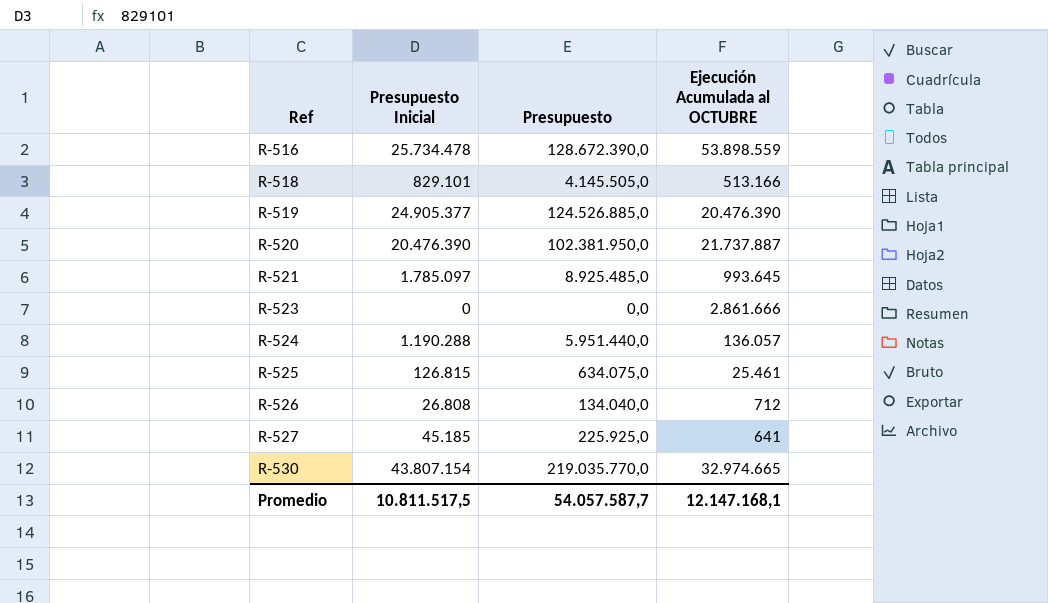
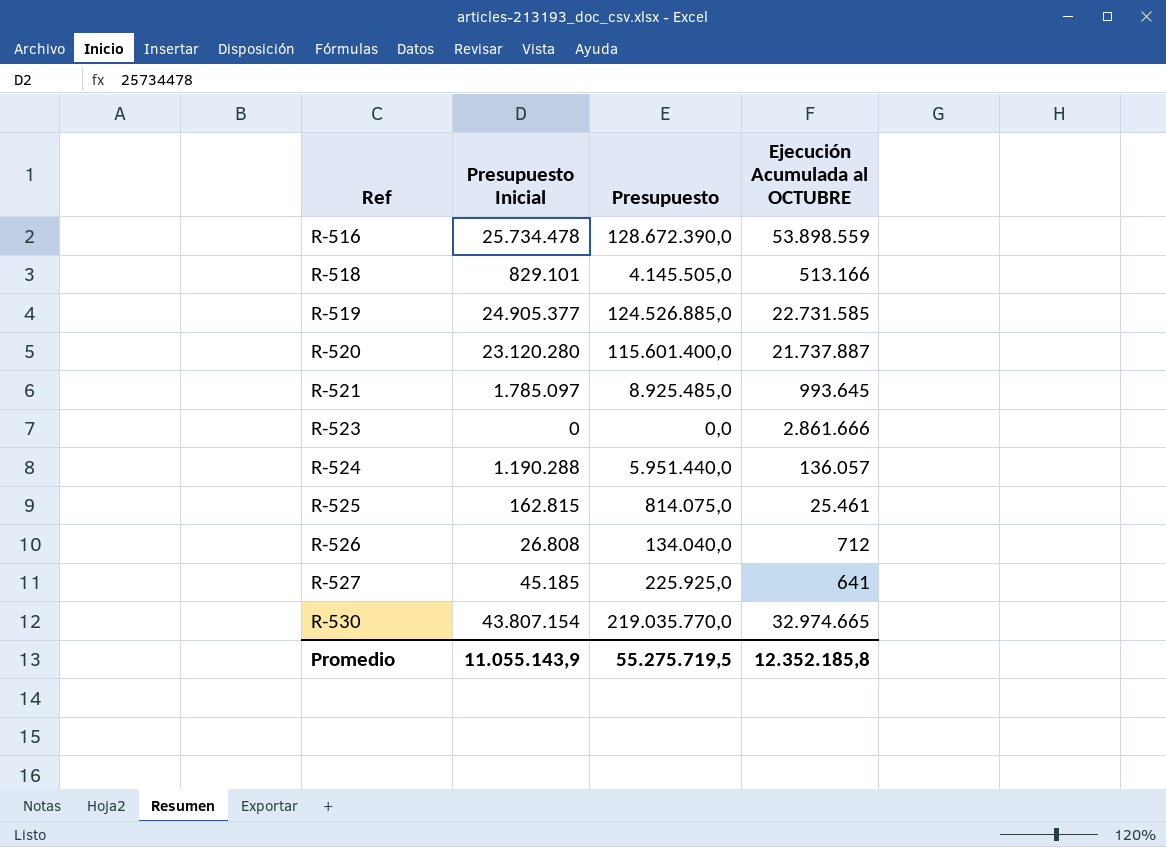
R-519 | Ejecución Acumulada al OCTUBRE: 20.476.390 -> 22.731.585
R-520 | Presupuesto Inicial: 20.476.390 -> 23.120.280
R-520 | Presupuesto: 102.381.950,0 -> 115.601.400,0
R-525 | Presupuesto Inicial: 126.815 -> 162.815
R-525 | Presupuesto: 634.075,0 -> 814.075,0
Promedio | Presupuesto Inicial: 10.811.517,5 -> 11.055.143,9
Promedio | Presupuesto: 54.057.587,7 -> 55.275.719,5
Promedio | Ejecución Acumulada al OCTUBRE: 12.147.168,1 -> 12.352.185,8

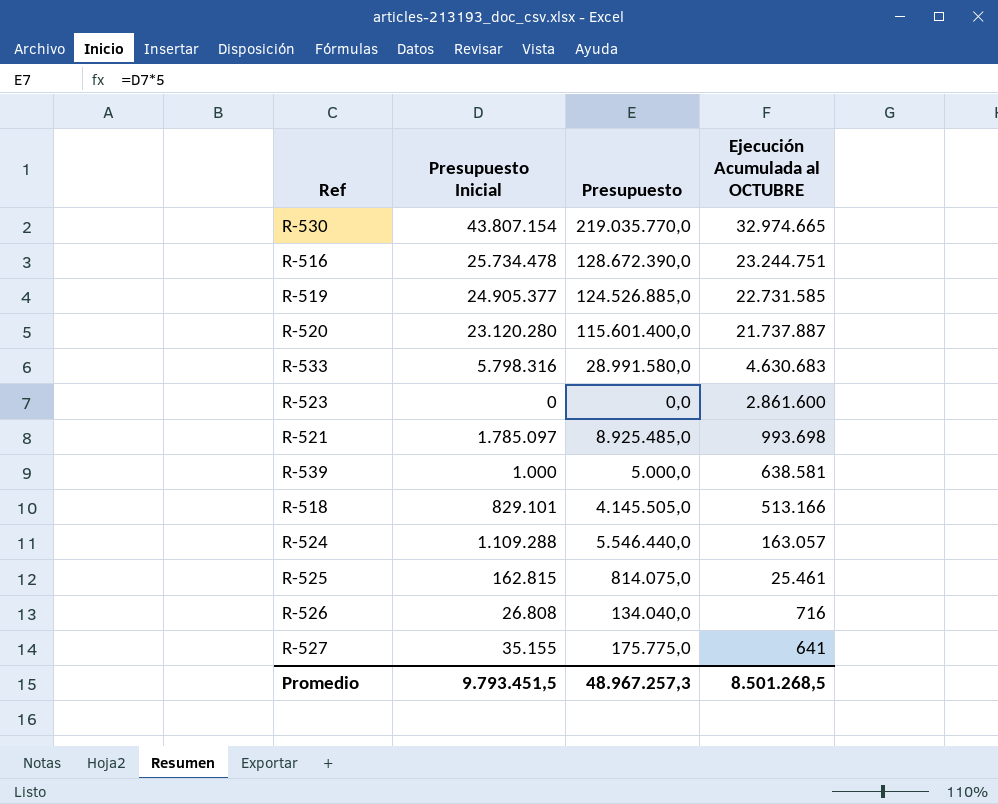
row order: Ref ascending -> Ejecución Acumulada al OCTUBRE descending
R-516 | Ejecución Acumulada al OCTUBRE: 53.898.559 -> 23.244.751
row R-533: none -> 5.798.316 | 28.991.580,0 | 4.630.683
R-523 | Ejecución Acumulada al OCTUBRE: 2.861.666 -> 2.861.600
R-521 | Ejecución Acumulada al OCTUBRE: 993.645 -> 993.698
row R-539: none -> 1.000 | 5.000,0 | 638.581
R-524 | Presupuesto Inicial: 1.190.288 -> 1.109.288
R-524 | Presupuesto: 5.951.440,0 -> 5.546.440,0
R-524 | Ejecución Acumulada al OCTUBRE: 136.057 -> 163.057
R-526 | Ejecución Acumulada al OCTUBRE: 712 -> 716
R-527 | Presupuesto Inicial: 45.185 -> 35.155
R-527 | Presupuesto: 225.925,0 -> 175.775,0
Promedio | Presupuesto Inicial: 11.055.143,9 -> 9.793.451,5
Promedio | Presupuesto: 55.275.719,5 -> 48.967.257,3
Promedio | Ejecución Acumulada al OCTUBRE: 12.352.185,8 -> 8.501.268,5

